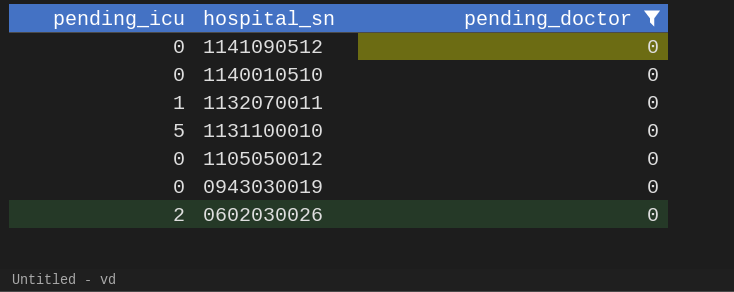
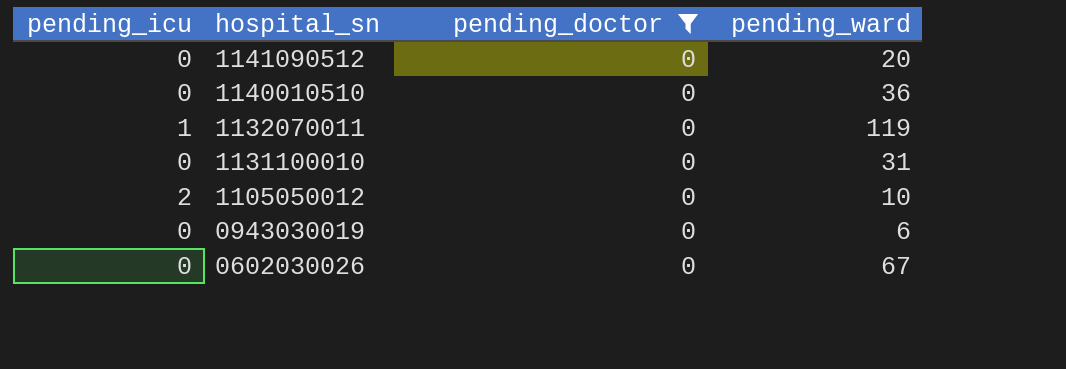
column pending_ward | position: none -> 4
1131100010 | pending_icu: 5 -> 0
1105050012 | pending_icu: 0 -> 2
0602030026 | pending_icu: 2 -> 0

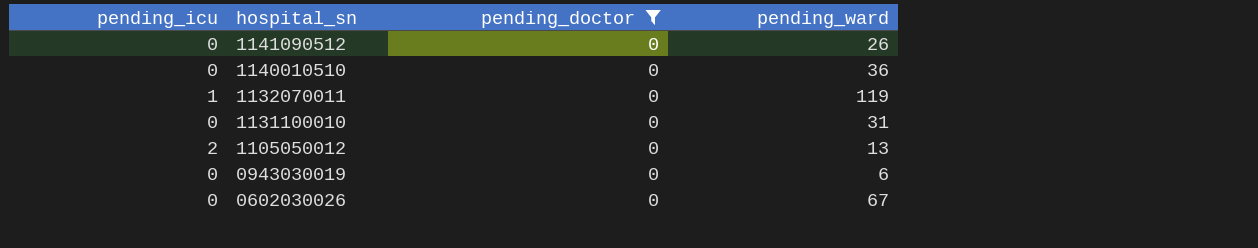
1141090512 | pending_ward: 20 -> 26
1105050012 | pending_ward: 10 -> 13

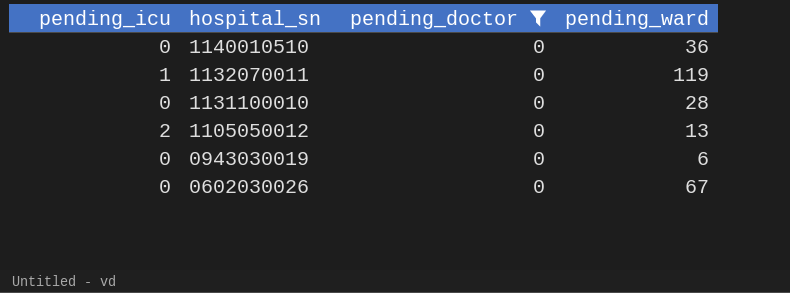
row 1141090512: 0 | 0 | 26 -> none
1131100010 | pending_ward: 31 -> 28

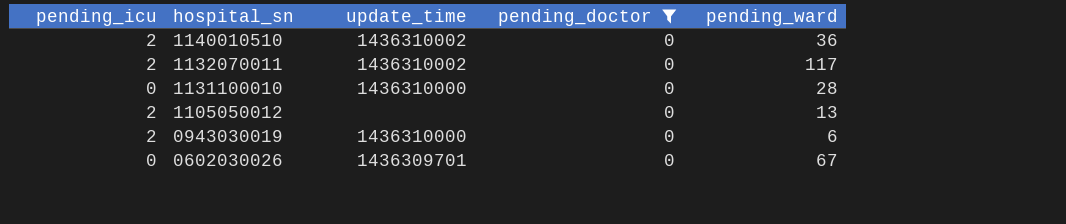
column update_time | position: none -> 3
1140010510 | pending_icu: 0 -> 2
1132070011 | pending_icu: 1 -> 2
1132070011 | pending_ward: 119 -> 117
0943030019 | pending_icu: 0 -> 2

